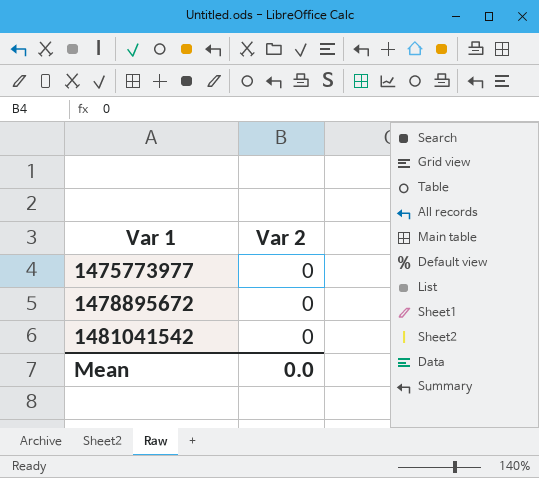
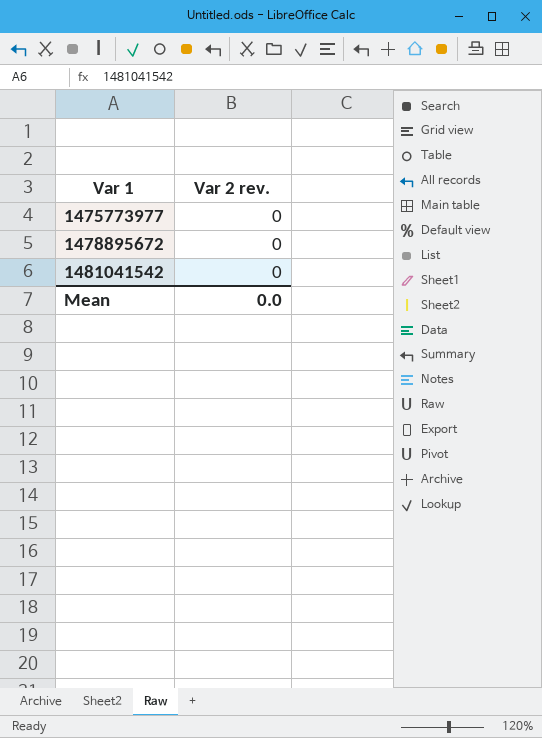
column name: Var 2 -> Var 2 rev.

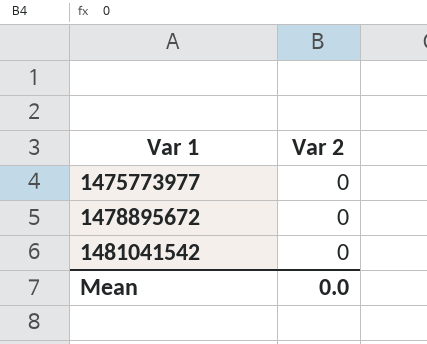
column name: Var 2 rev. -> Var 2

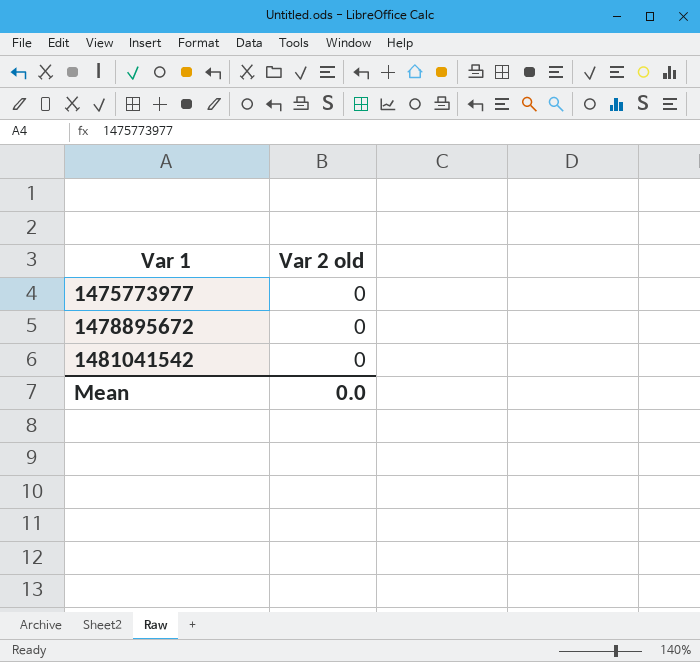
column name: Var 2 -> Var 2 old

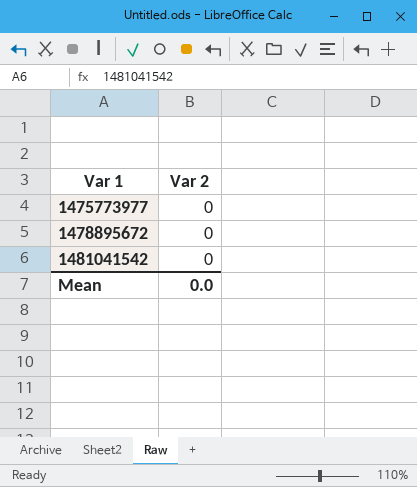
column name: Var 2 old -> Var 2

